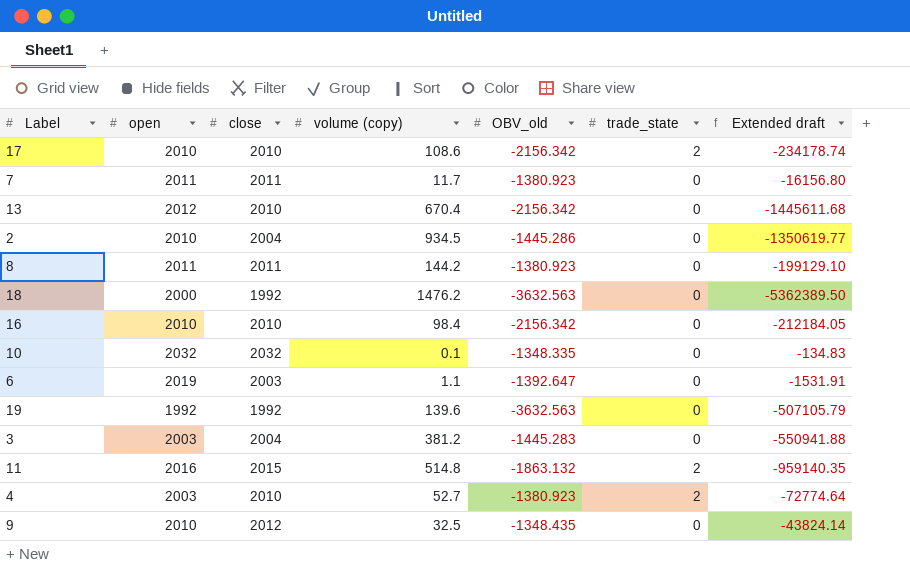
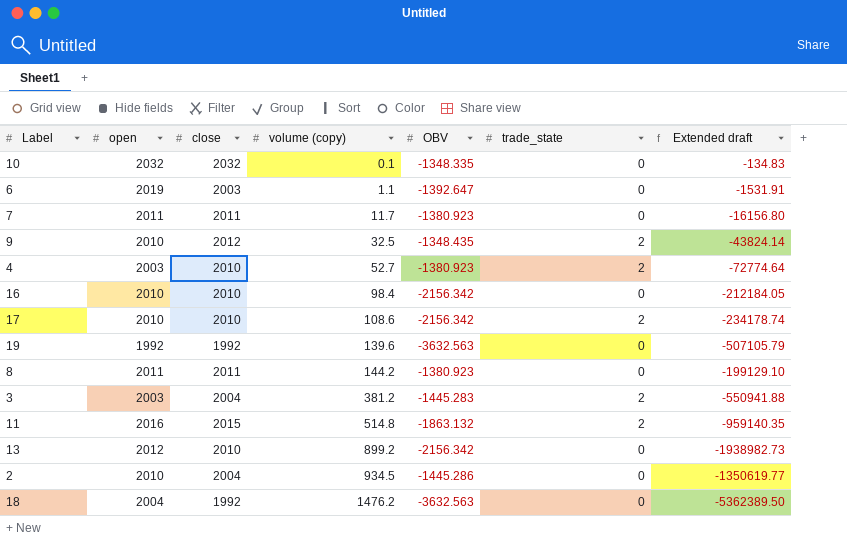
row order: none -> volume (copy) ascending
column name: OBV_old -> OBV
9 | trade_state: 0 -> 2
3 | trade_state: 0 -> 2
13 | volume (copy): 670.4 -> 899.2
13 | Extended draft: -1445611.68 -> -1938982.73
18 | open: 2000 -> 2004

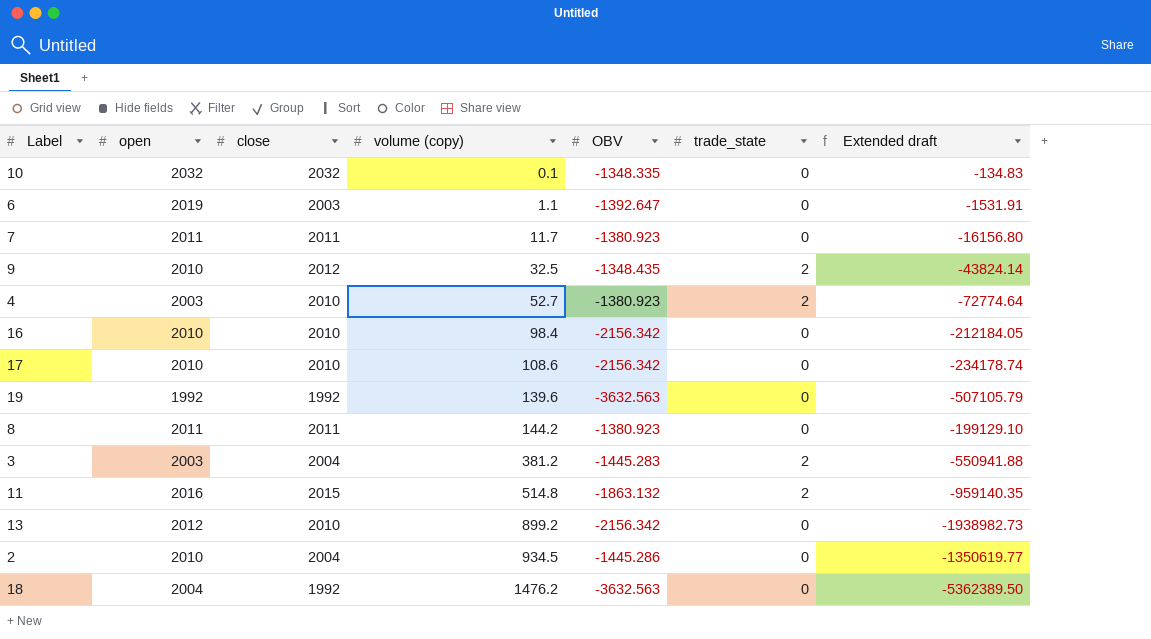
17 | trade_state: 2 -> 0

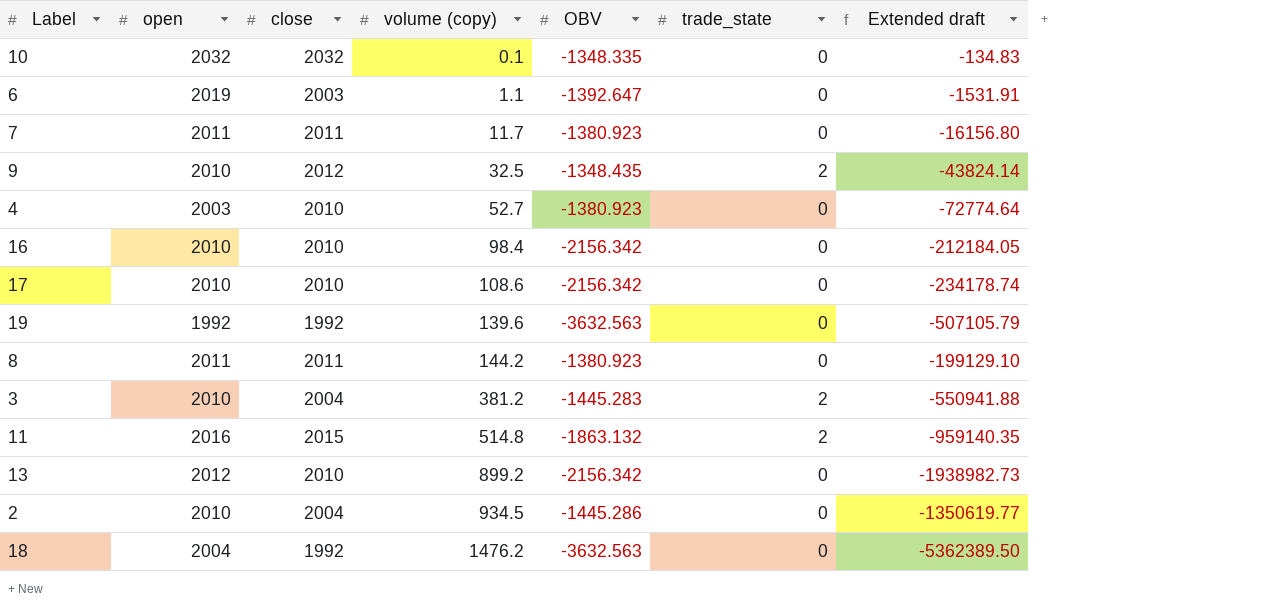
4 | trade_state: 2 -> 0
3 | open: 2003 -> 2010

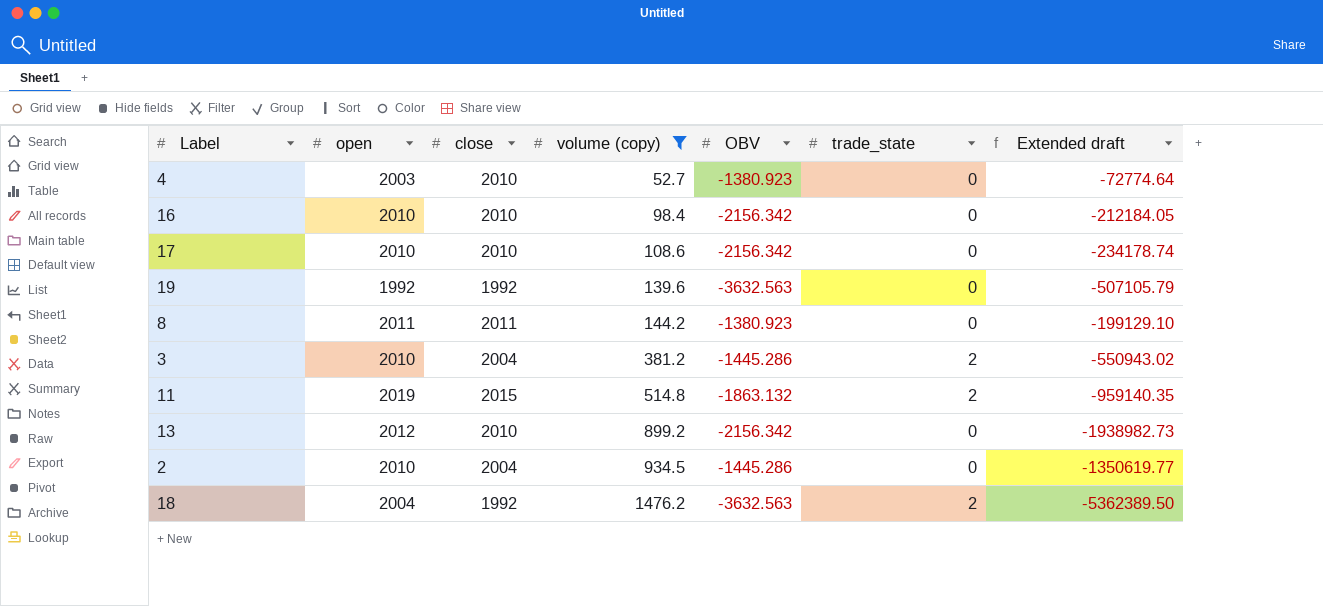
filter: none -> volume (copy) >= 52.7
3 | OBV: -1445.283 -> -1445.286
3 | Extended draft: -550941.88 -> -550943.02
11 | open: 2016 -> 2019
18 | trade_state: 0 -> 2

